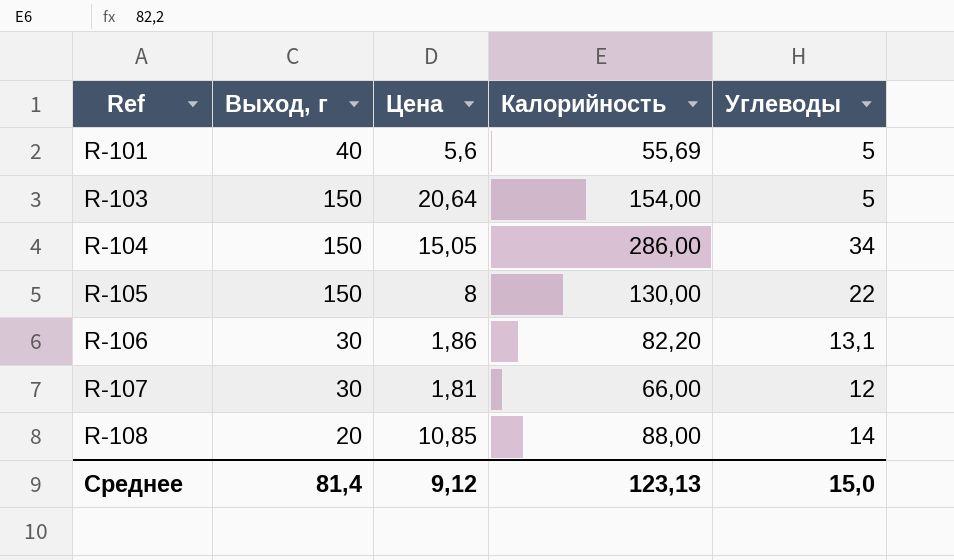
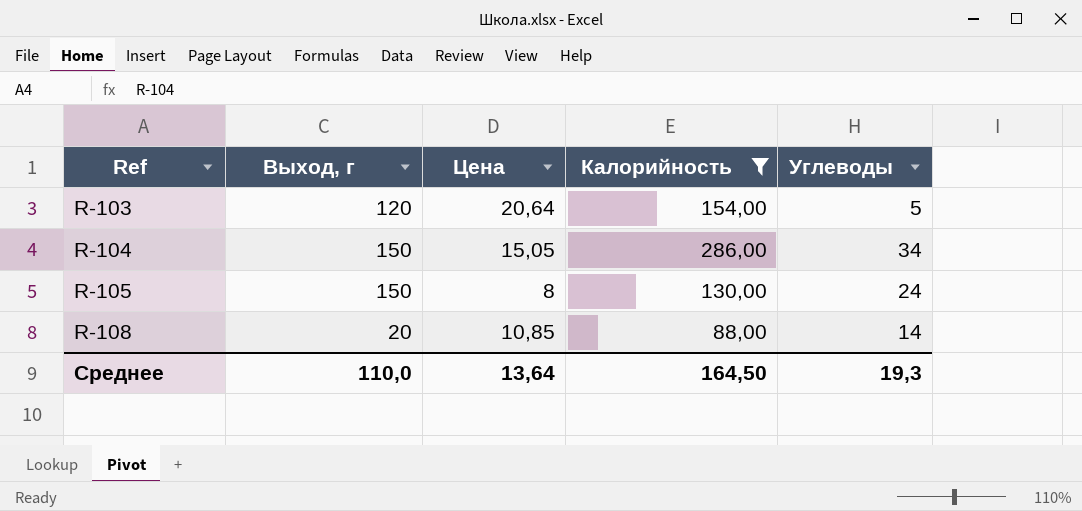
filter: none -> Калорийность >= 88,00
R-103 | Выход, г: 150 -> 120
R-105 | Углеводы: 22 -> 24
Среднее | Выход, г: 81,4 -> 110,0
Среднее | Цена: 9,12 -> 13,64
Среднее | Калорийность: 123,13 -> 164,50
Среднее | Углеводы: 15,0 -> 19,3

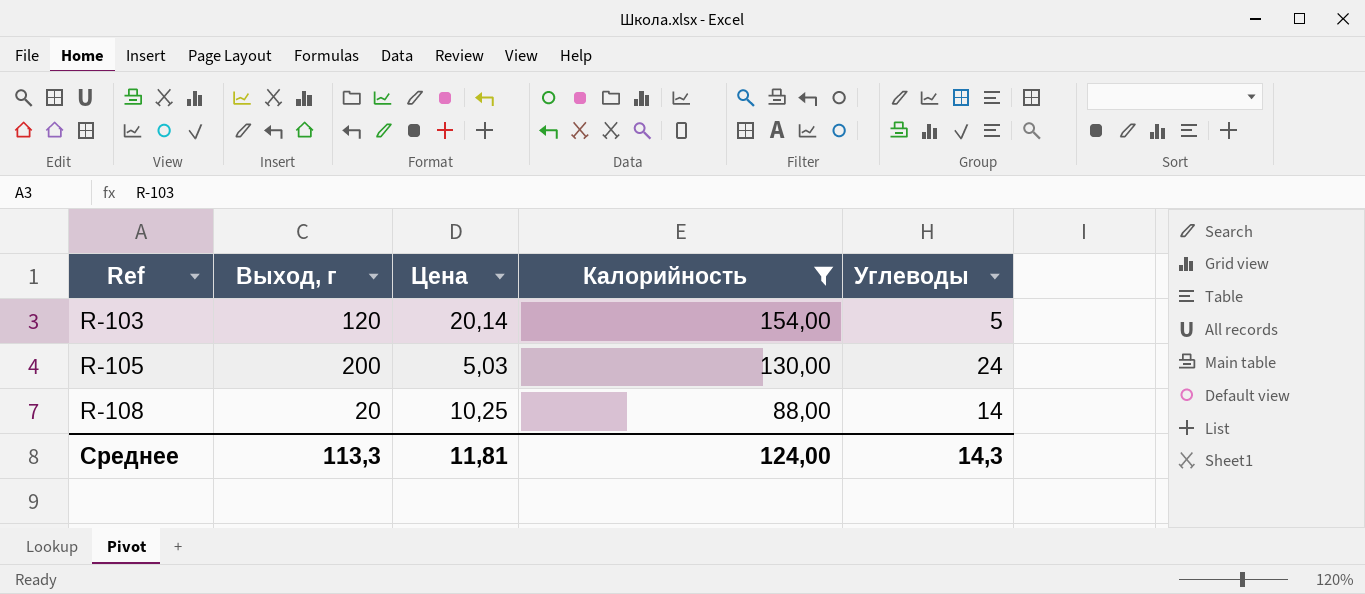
row R-104: 150 | 15,05 | 286,00 | 34 -> none
R-103 | Цена: 20,64 -> 20,14
R-105 | Выход, г: 150 -> 200
R-105 | Цена: 8 -> 5,03
R-108 | Цена: 10,85 -> 10,25
Среднее | Выход, г: 110,0 -> 113,3
Среднее | Цена: 13,64 -> 11,81
Среднее | Калорийность: 164,50 -> 124,00
Среднее | Углеводы: 19,3 -> 14,3

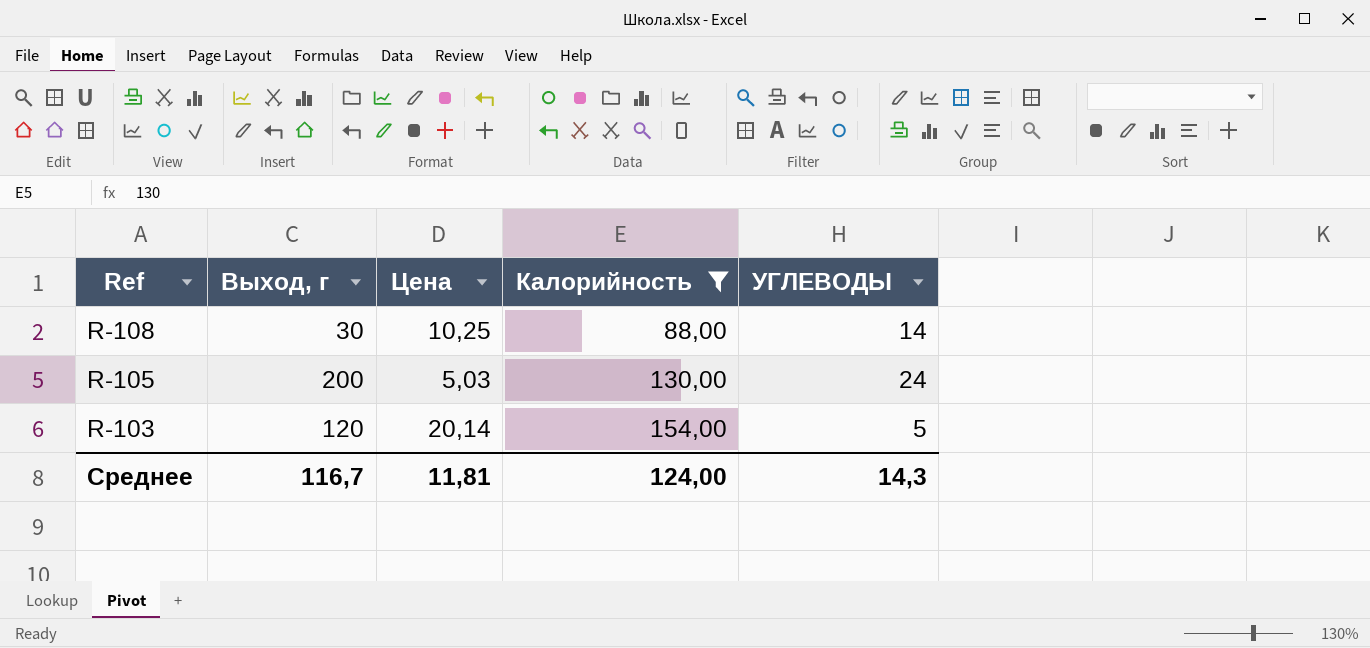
row order: Ref ascending -> Ref descending
column name: Углеводы -> УГЛЕВОДЫ
R-108 | Выход, г: 20 -> 30
Среднее | Выход, г: 113,3 -> 116,7

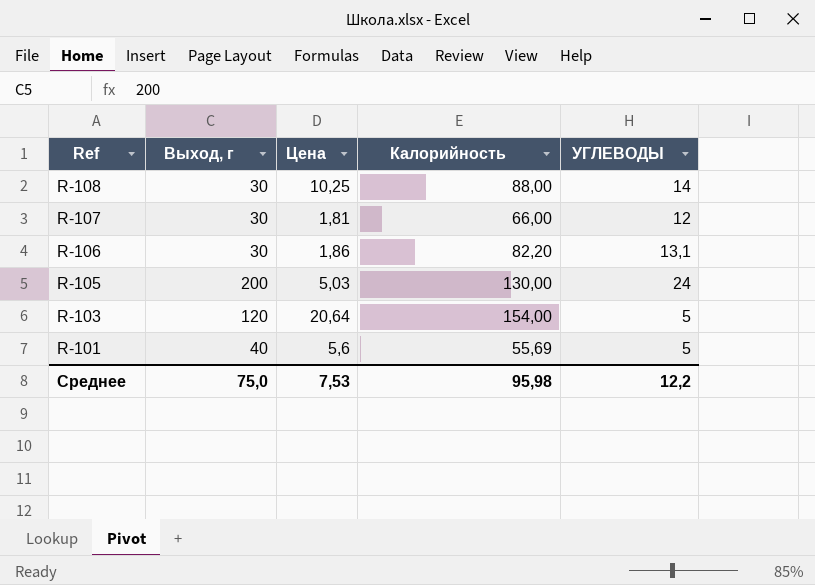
filter: Калорийность >= 88,00 -> none
R-103 | Цена: 20,14 -> 20,64
Среднее | Выход, г: 116,7 -> 75,0
Среднее | Цена: 11,81 -> 7,53
Среднее | Калорийность: 124,00 -> 95,98
Среднее | УГЛЕВОДЫ: 14,3 -> 12,2

